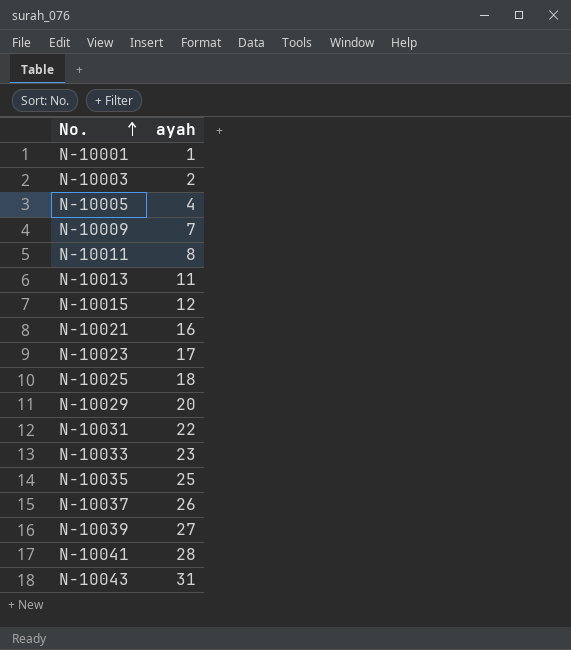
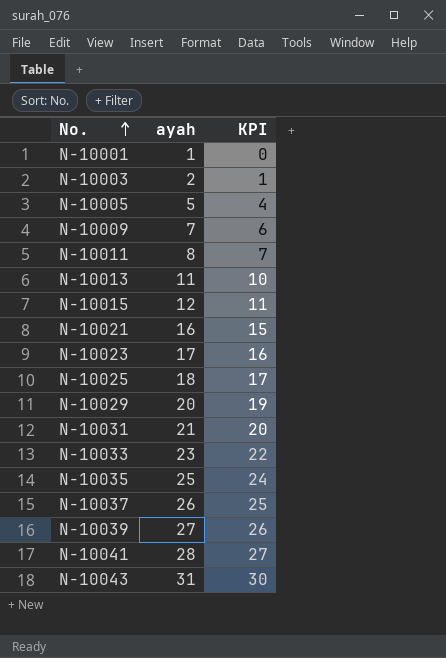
column KPI | formula: none -> [ayah] - 1
N-10005 | ayah: 4 -> 5
N-10031 | ayah: 22 -> 21

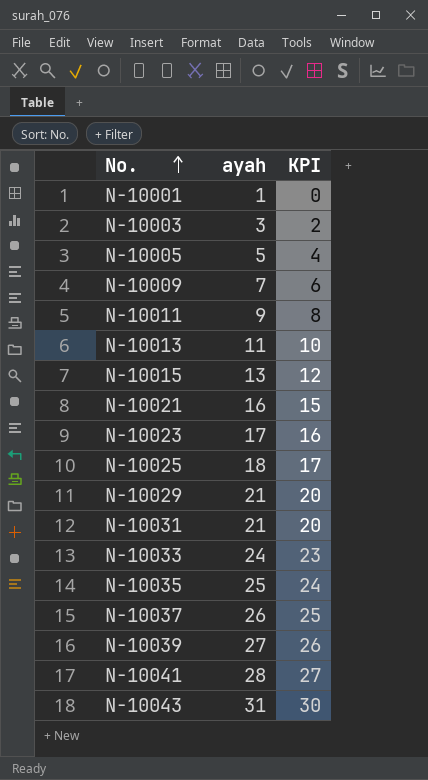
N-10003 | ayah: 2 -> 3
N-10003 | KPI: 1 -> 2
N-10011 | ayah: 8 -> 9
N-10011 | KPI: 7 -> 8
N-10015 | ayah: 12 -> 13
N-10015 | KPI: 11 -> 12
N-10029 | ayah: 20 -> 21
N-10029 | KPI: 19 -> 20
N-10033 | ayah: 23 -> 24
N-10033 | KPI: 22 -> 23

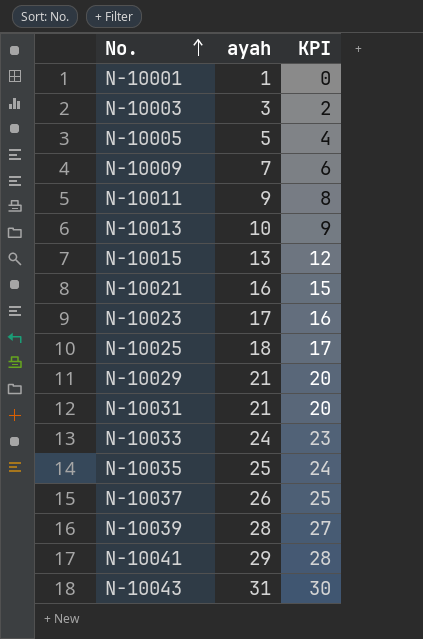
N-10013 | ayah: 11 -> 10
N-10013 | KPI: 10 -> 9
N-10039 | ayah: 27 -> 28
N-10039 | KPI: 26 -> 27
N-10041 | ayah: 28 -> 29
N-10041 | KPI: 27 -> 28

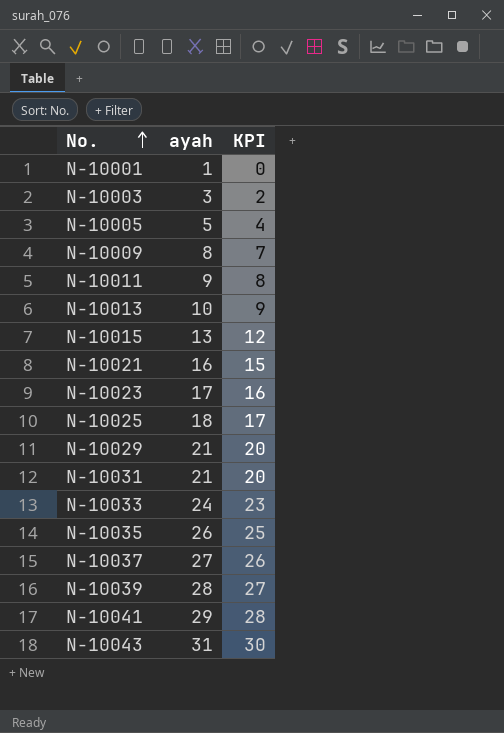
N-10009 | ayah: 7 -> 8
N-10009 | KPI: 6 -> 7
N-10035 | ayah: 25 -> 26
N-10035 | KPI: 24 -> 25
N-10037 | ayah: 26 -> 27
N-10037 | KPI: 25 -> 26

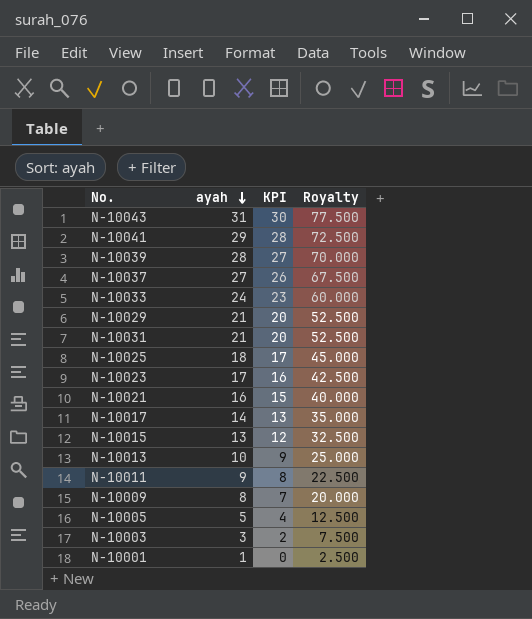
row order: No. ascending -> ayah descending
column Royalty | formula: none -> [ayah] * 2.5
row N-10035: 26 | 25 -> none
row N-10017: none -> 14 | 13 | 35.000

